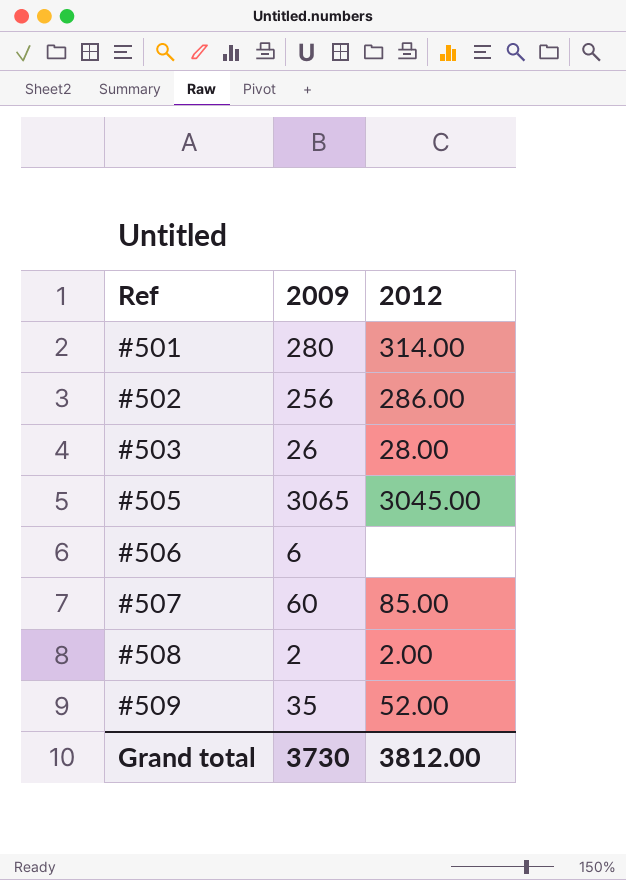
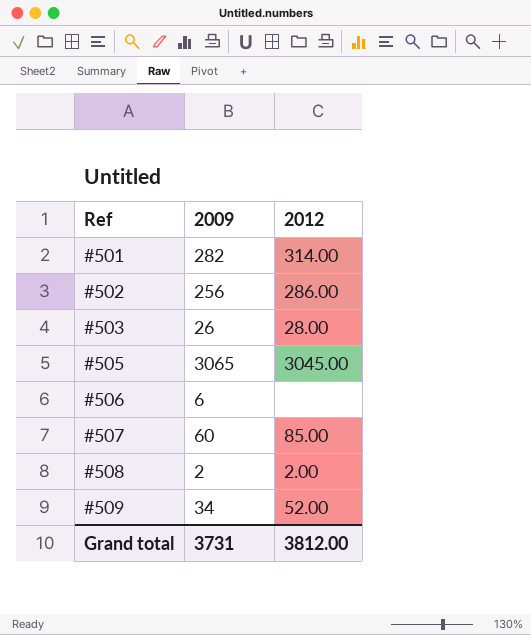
#501 | 2009: 280 -> 282
#509 | 2009: 35 -> 34
Grand total | 2009: 3730 -> 3731

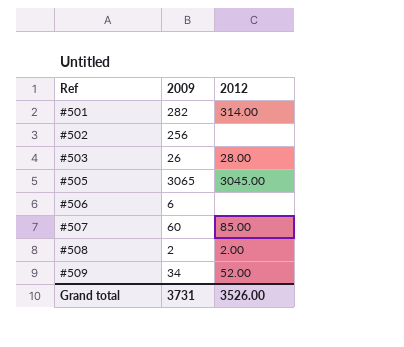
#502 | 2012: 286.00 -> none
Grand total | 2012: 3812.00 -> 3526.00

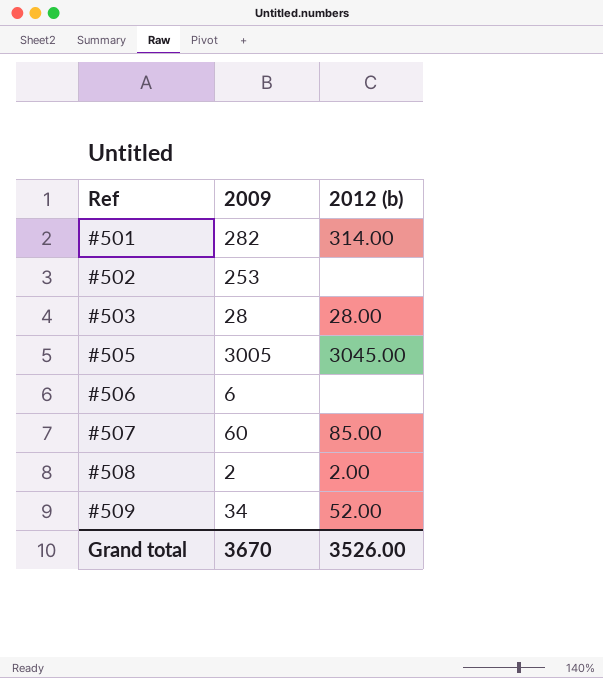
column name: 2012 -> 2012 (b)
#502 | 2009: 256 -> 253
#503 | 2009: 26 -> 28
#505 | 2009: 3065 -> 3005
Grand total | 2009: 3731 -> 3670

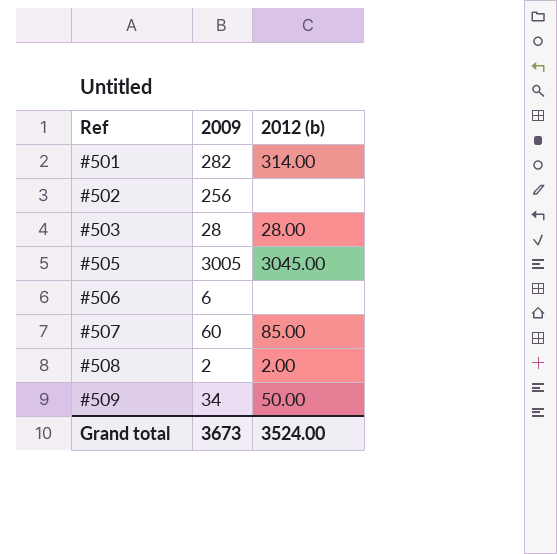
#502 | 2009: 253 -> 256
#509 | 2012 (b): 52.00 -> 50.00
Grand total | 2009: 3670 -> 3673
Grand total | 2012 (b): 3526.00 -> 3524.00

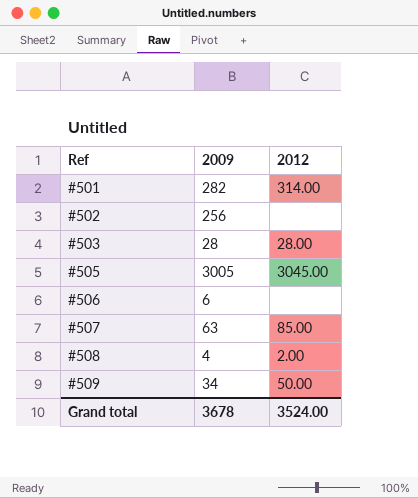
column name: 2012 (b) -> 2012
#507 | 2009: 60 -> 63
#508 | 2009: 2 -> 4
Grand total | 2009: 3673 -> 3678

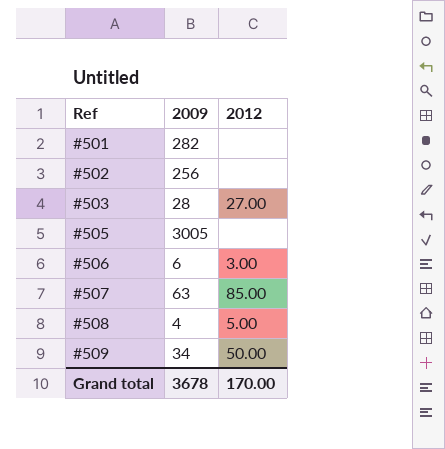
#501 | 2012: 314.00 -> none
#503 | 2012: 28.00 -> 27.00
#505 | 2012: 3045.00 -> none
#506 | 2012: none -> 3.00
#508 | 2012: 2.00 -> 5.00
Grand total | 2012: 3524.00 -> 170.00

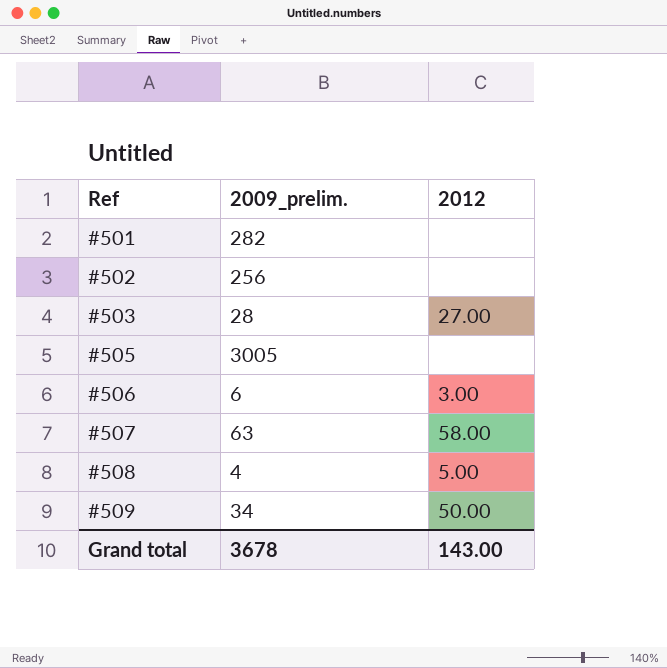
column name: 2009 -> 2009_prelim.
#507 | 2012: 85.00 -> 58.00
Grand total | 2012: 170.00 -> 143.00

